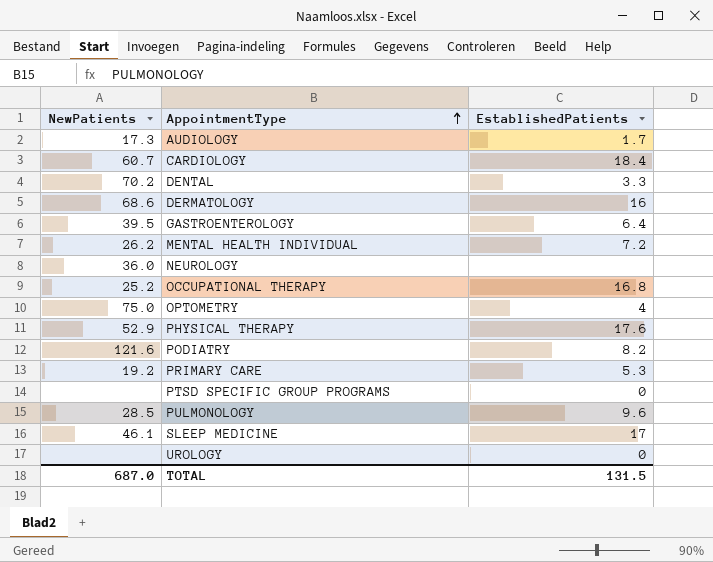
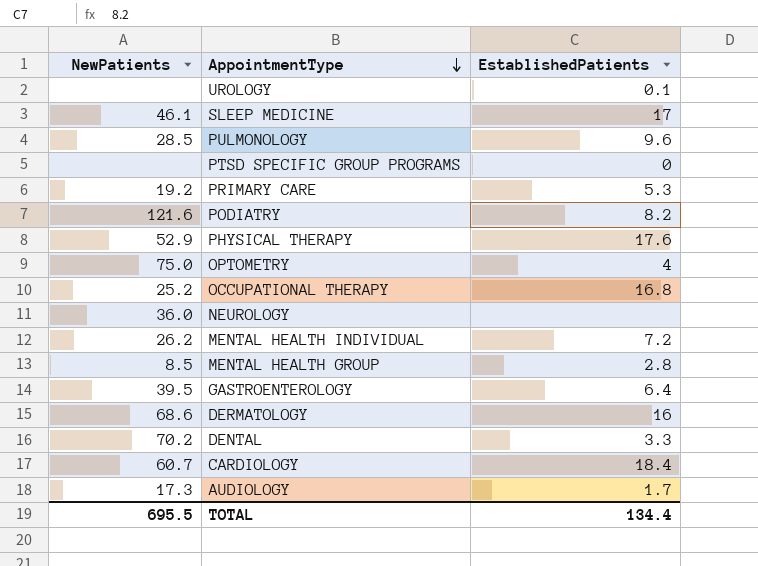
row order: AppointmentType ascending -> AppointmentType descending
UROLOGY | EstablishedPatients: 0 -> 0.1
row MENTAL HEALTH GROUP: none -> 8.5 | 2.8
TOTAL | NewPatients: 687.0 -> 695.5
TOTAL | EstablishedPatients: 131.5 -> 134.4

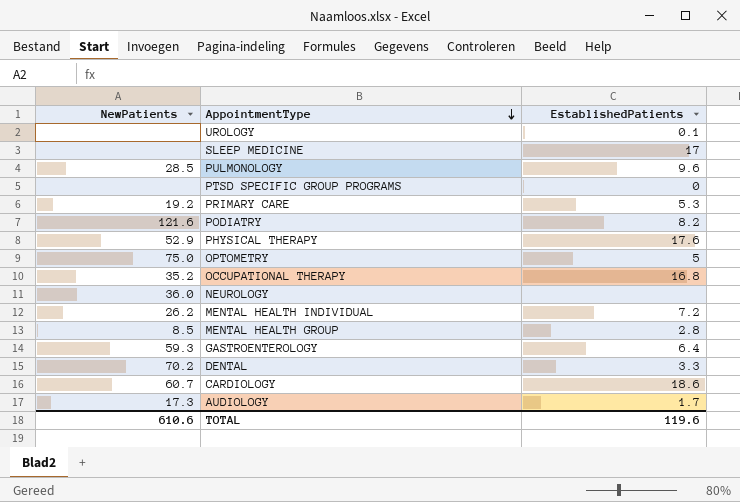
row DERMATOLOGY: 68.6 | 16 -> none
SLEEP MEDICINE | NewPatients: 46.1 -> none
OPTOMETRY | EstablishedPatients: 4 -> 5
OCCUPATIONAL THERAPY | NewPatients: 25.2 -> 35.2
GASTROENTEROLOGY | NewPatients: 39.5 -> 59.3
CARDIOLOGY | EstablishedPatients: 18.4 -> 18.6
TOTAL | NewPatients: 695.5 -> 610.6
TOTAL | EstablishedPatients: 134.4 -> 119.6

